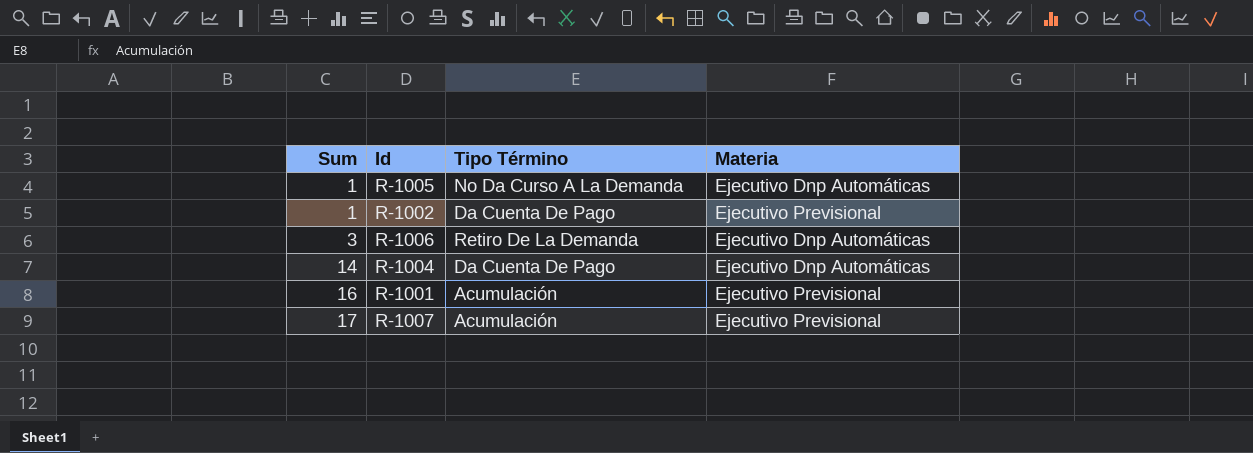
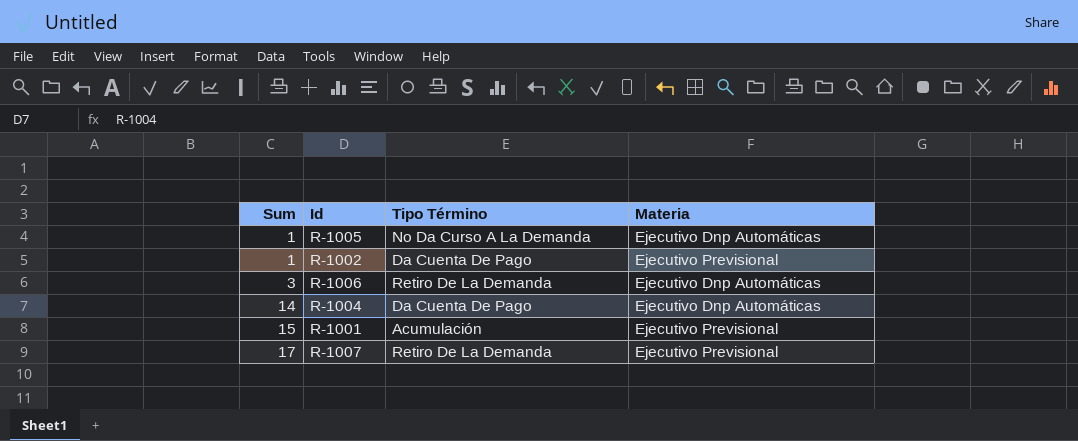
R-1001 | Sum: 16 -> 15
R-1007 | Tipo Término: Acumulación -> Retiro De La Demanda

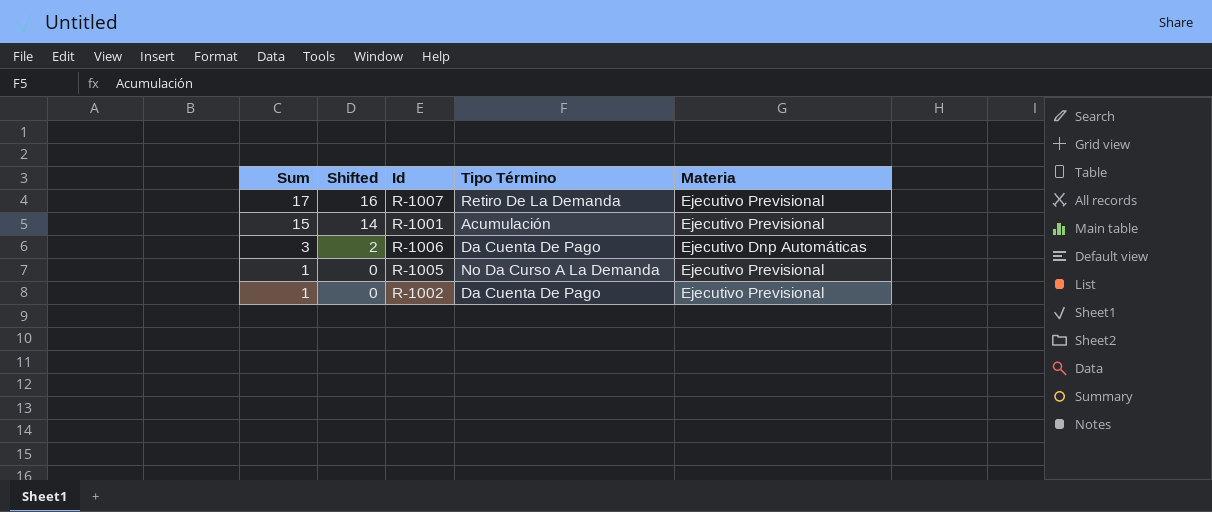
row order: Sum ascending -> Sum descending
column Shifted | formula: none -> [Sum] - 1
row R-1004: 14 | Da Cuenta De Pago | Ejecutivo Dnp Automáticas -> none
R-1006 | Tipo Término: Retiro De La Demanda -> Da Cuenta De Pago
R-1005 | Materia: Ejecutivo Dnp Automáticas -> Ejecutivo Previsional

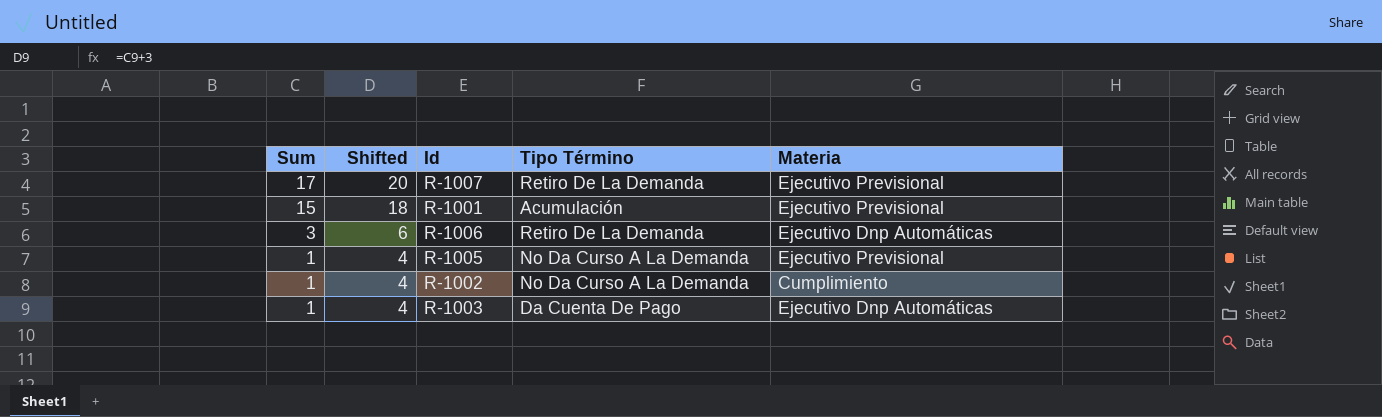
column Shifted | formula: [Sum] - 1 -> [Sum] + 3
R-1006 | Tipo Término: Da Cuenta De Pago -> Retiro De La Demanda
R-1002 | Tipo Término: Da Cuenta De Pago -> No Da Curso A La Demanda
R-1002 | Materia: Ejecutivo Previsional -> Cumplimiento
row R-1003: none -> 1 | 4 | Da Cuenta De Pago | Ejecutivo Dnp Automáticas

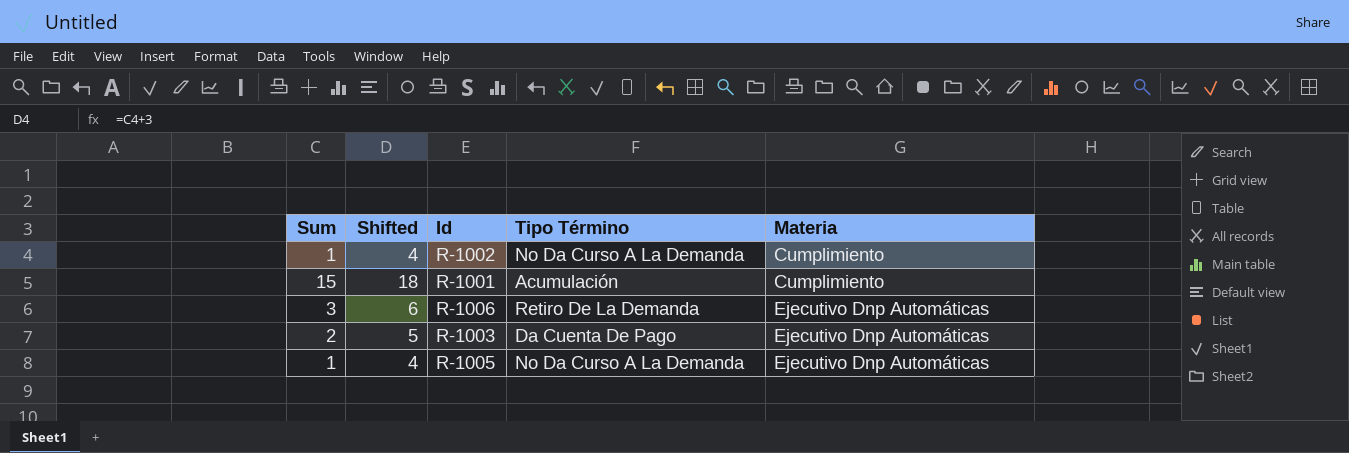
row order: Sum descending -> Materia ascending
row R-1007: 17 | 20 | Retiro De La Demanda | Ejecutivo Previsional -> none
R-1001 | Materia: Ejecutivo Previsional -> Cumplimiento
R-1003 | Sum: 1 -> 2
R-1003 | Shifted: 4 -> 5
R-1005 | Materia: Ejecutivo Previsional -> Ejecutivo Dnp Automáticas

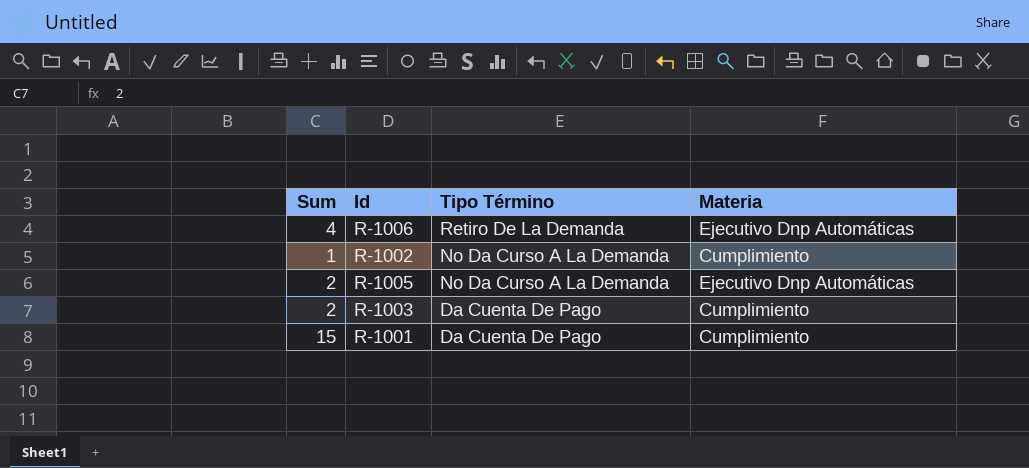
row order: Materia ascending -> Tipo Término descending
column Shifted | formula: [Sum] + 3 -> none
R-1006 | Sum: 3 -> 4
R-1005 | Sum: 1 -> 2
R-1003 | Materia: Ejecutivo Dnp Automáticas -> Cumplimiento
R-1001 | Tipo Término: Acumulación -> Da Cuenta De Pago

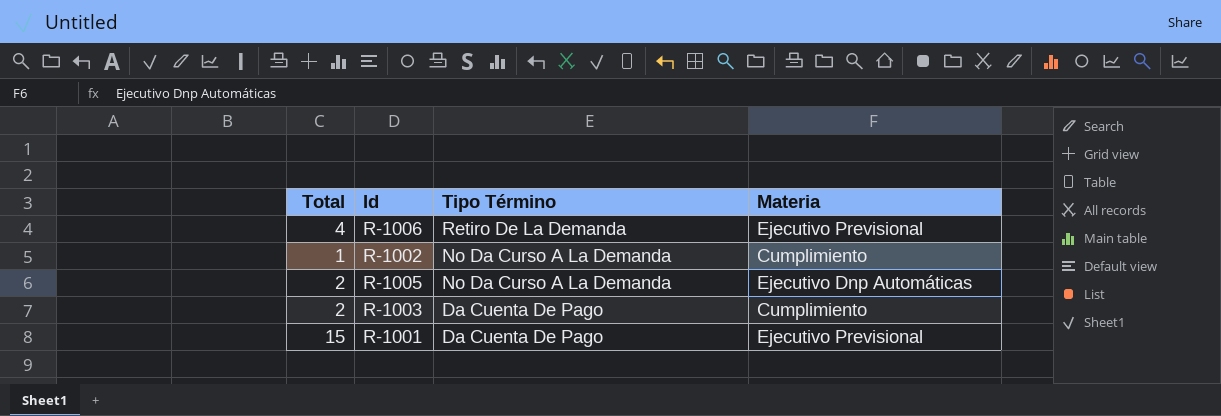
column name: Sum -> Total
R-1006 | Materia: Ejecutivo Dnp Automáticas -> Ejecutivo Previsional
R-1001 | Materia: Cumplimiento -> Ejecutivo Previsional

